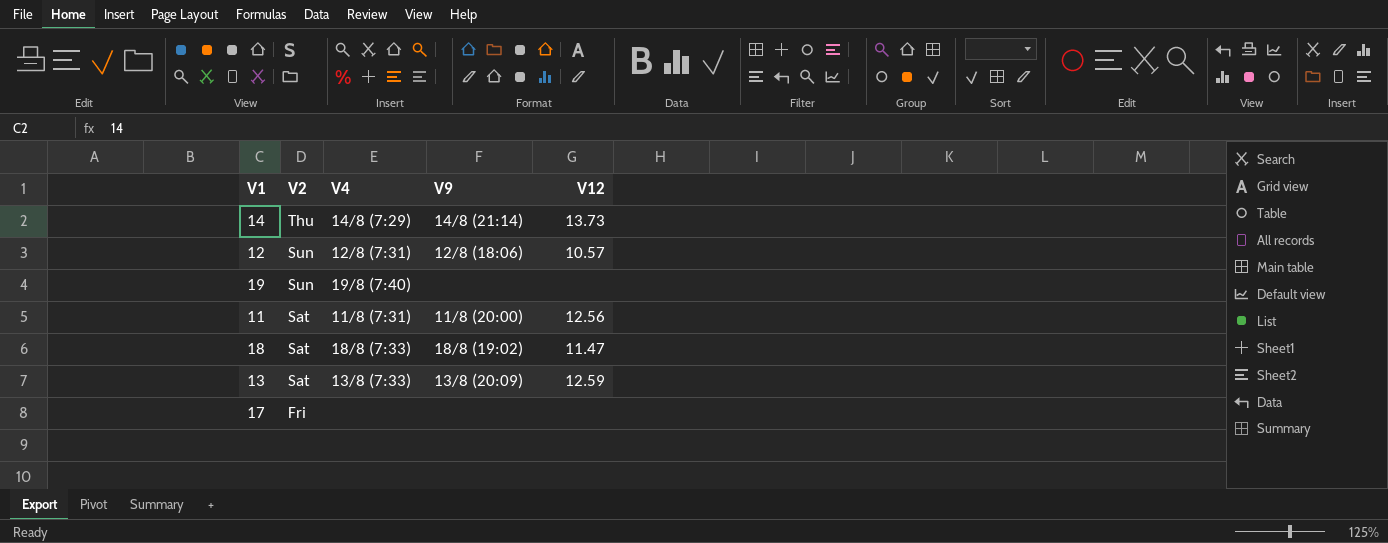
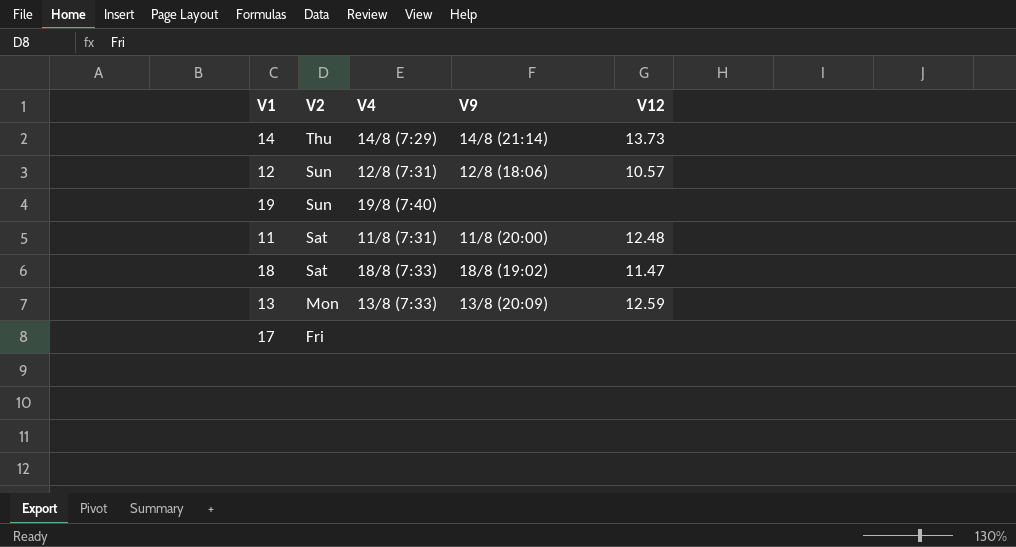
11 | V12: 12.56 -> 12.48
13 | V2: Sat -> Mon

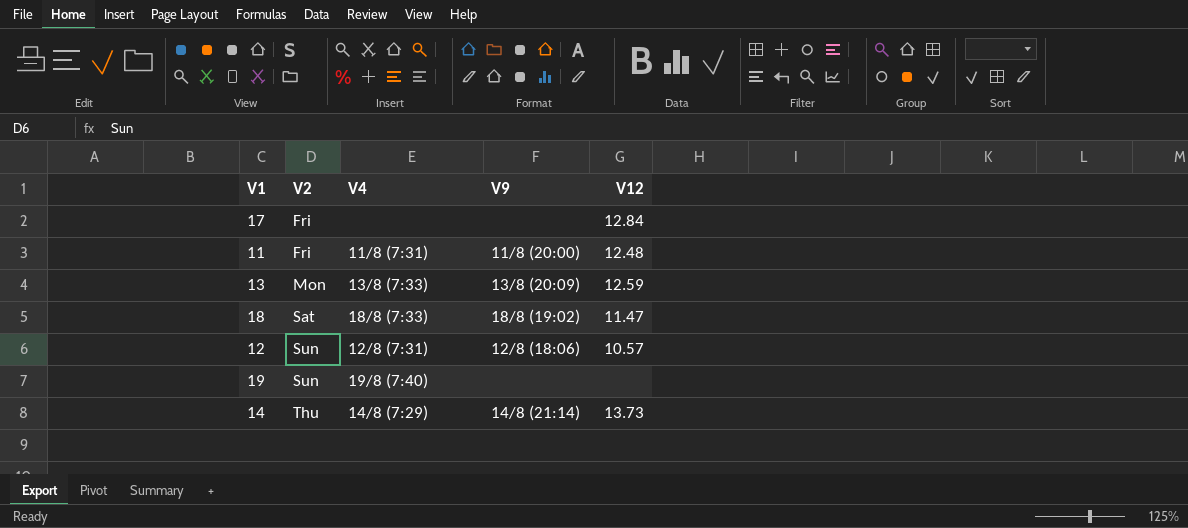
row order: V2 descending -> V2 ascending
17 | V12: none -> 12.84
11 | V2: Sat -> Fri

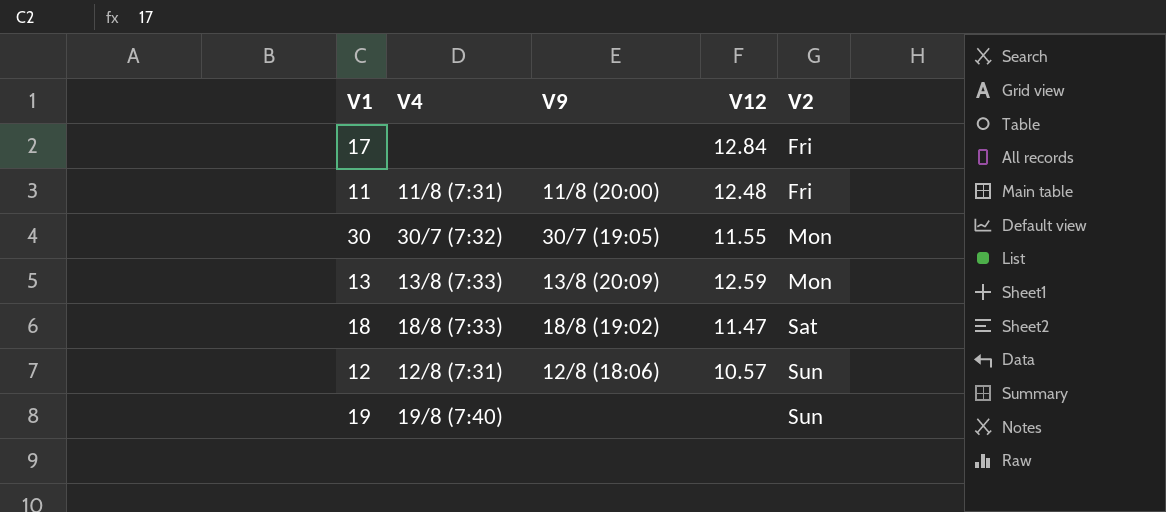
column V2 | position: 2 -> 5
row 14: Thu | 14/8 (7:29) | 14/8 (21:14) | 13.73 -> none
row 30: none -> 30/7 (7:32) | 30/7 (19:05) | 11.55 | Mon

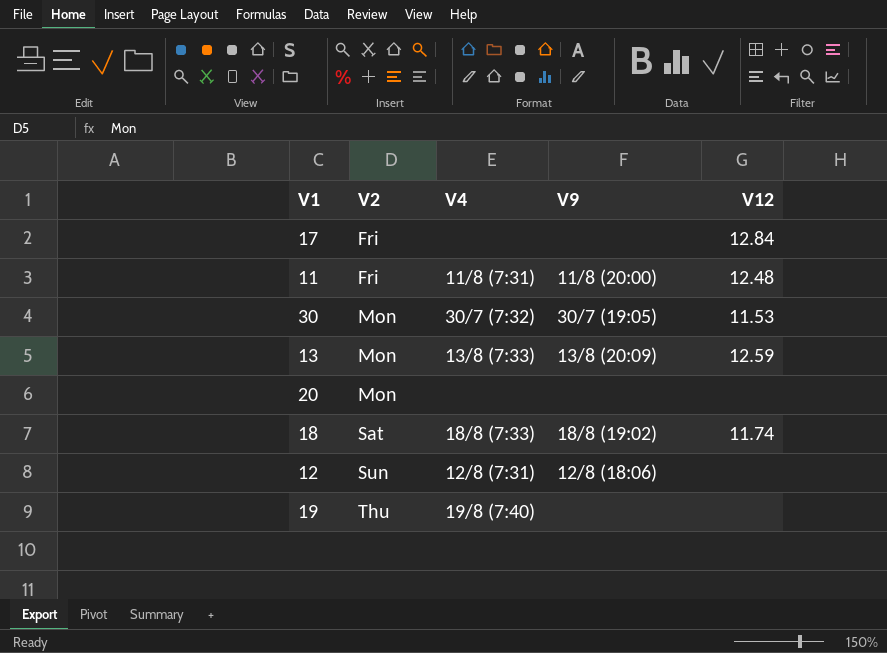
column V2 | position: 5 -> 2
30 | V12: 11.55 -> 11.53
row 20: none -> Mon | none | none | none
18 | V12: 11.47 -> 11.74
12 | V12: 10.57 -> none
19 | V2: Sun -> Thu

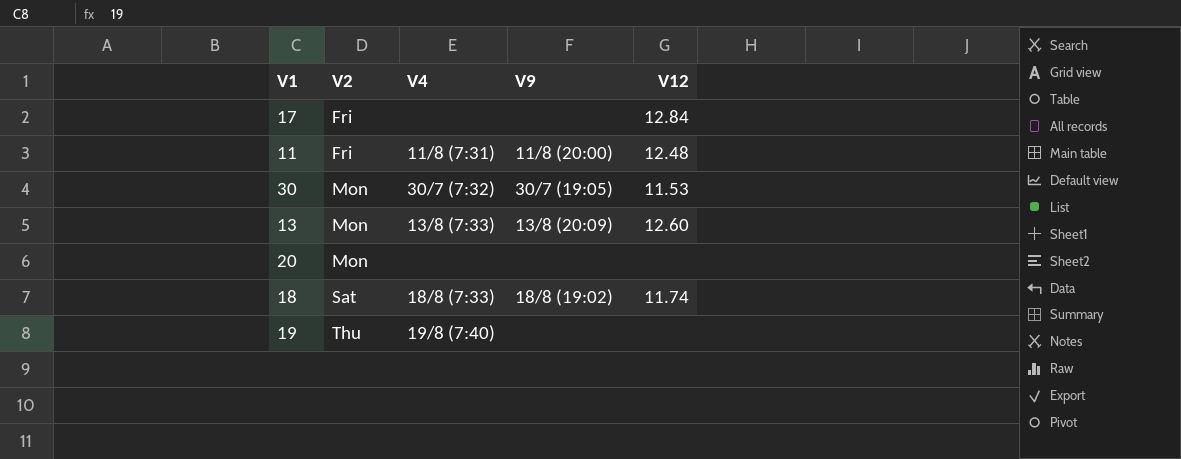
row 12: Sun | 12/8 (7:31) | 12/8 (18:06) | none -> none
13 | V12: 12.59 -> 12.60

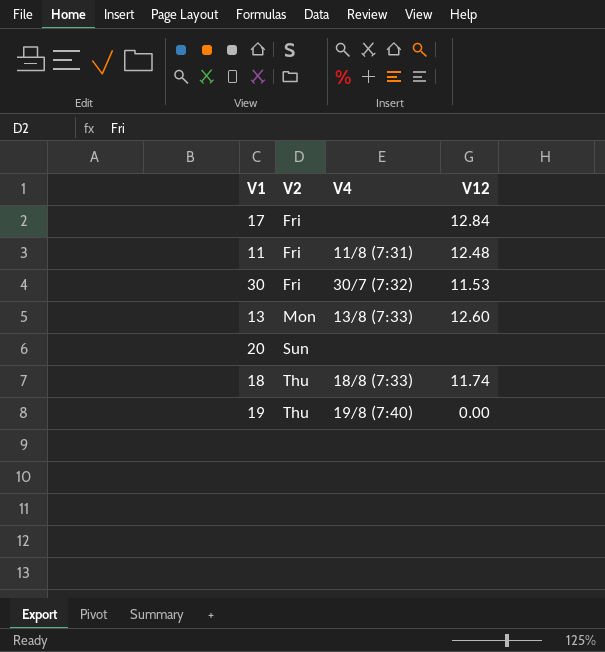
column V9 | position: 4 -> none
30 | V2: Mon -> Fri
20 | V2: Mon -> Sun
18 | V2: Sat -> Thu
19 | V12: none -> 0.00

